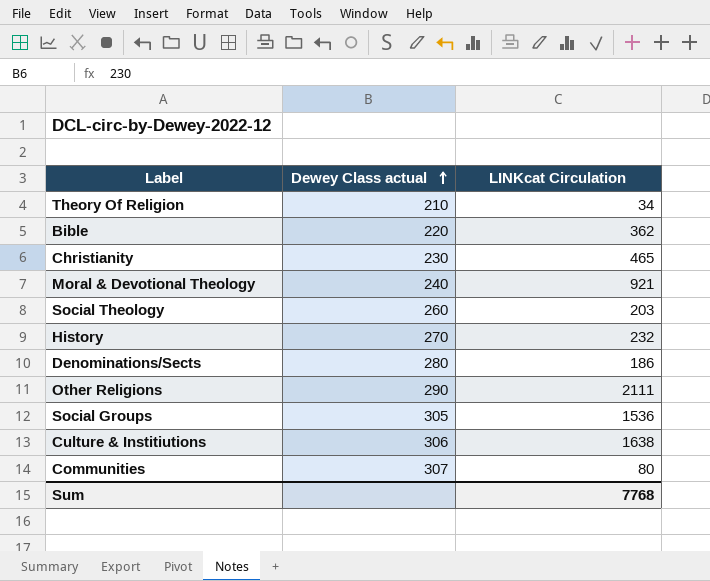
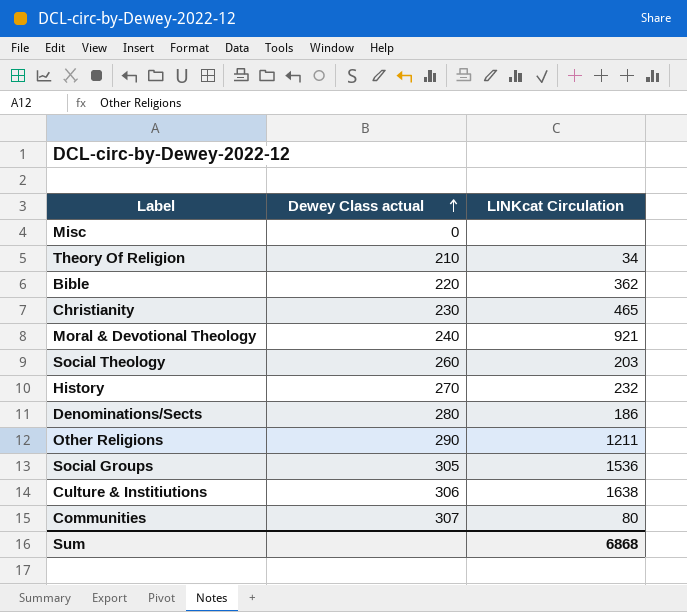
row Misc: none -> 0 | none
Other Religions | LINKcat Circulation: 2111 -> 1211
Sum | LINKcat Circulation: 7768 -> 6868

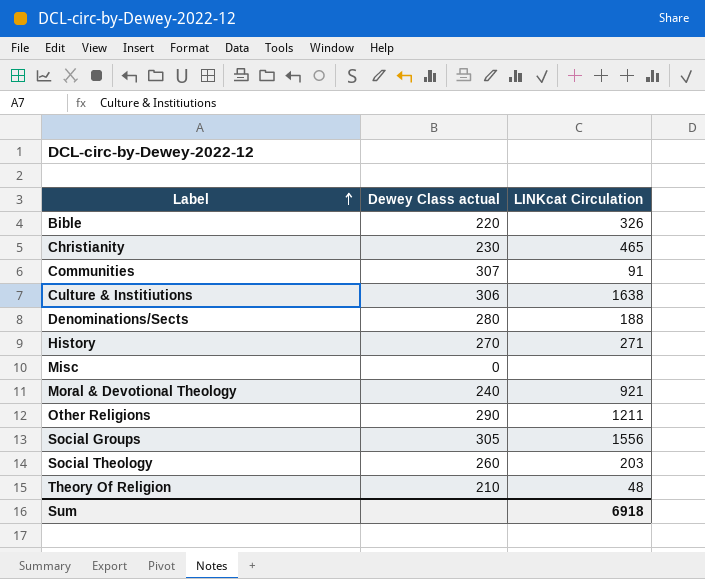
row order: Dewey Class actual ascending -> Label ascending
Bible | LINKcat Circulation: 362 -> 326
Communities | LINKcat Circulation: 80 -> 91
Denominations/Sects | LINKcat Circulation: 186 -> 188
History | LINKcat Circulation: 232 -> 271
Social Groups | LINKcat Circulation: 1536 -> 1556
Theory Of Religion | LINKcat Circulation: 34 -> 48
Sum | LINKcat Circulation: 6868 -> 6918

